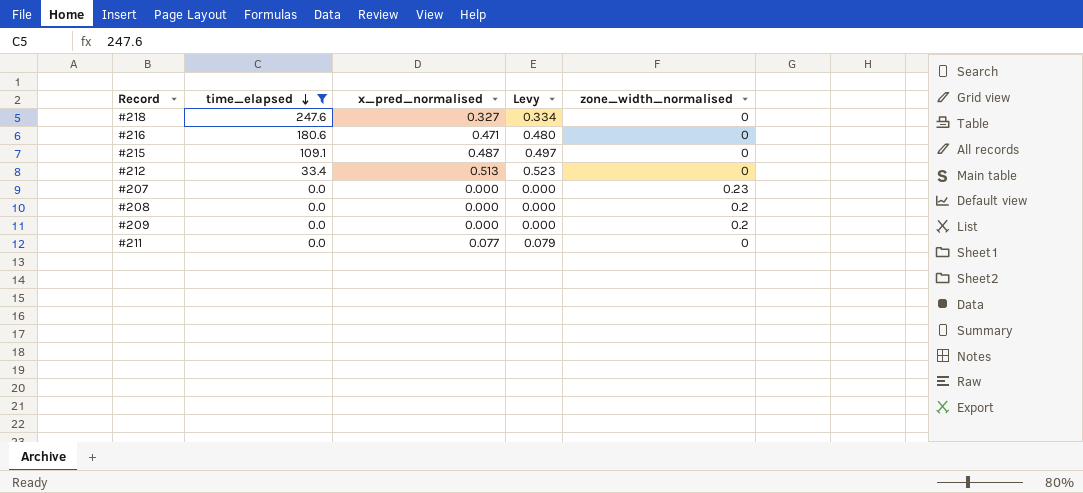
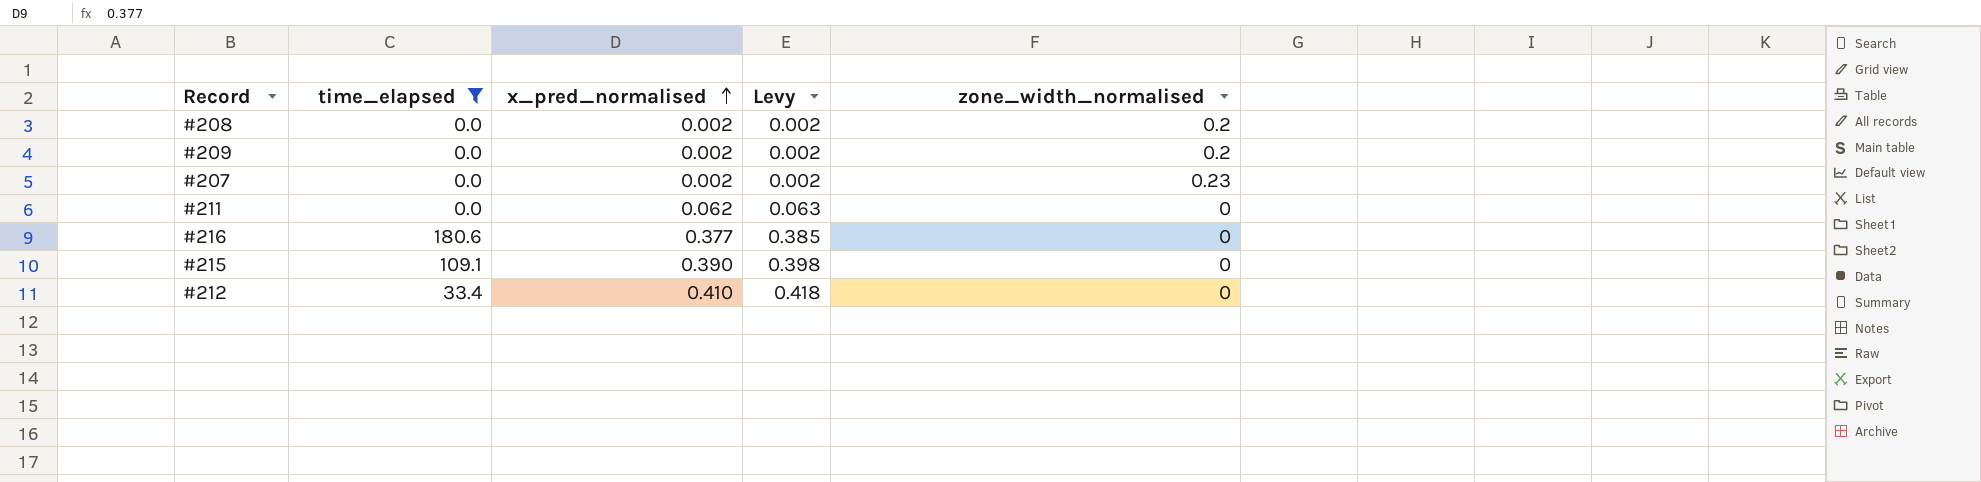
row order: time_elapsed descending -> x_pred_normalised ascending
row #218: 247.6 | 0.327 | 0.334 | 0 -> none
#208 | x_pred_normalised: 0.000 -> 0.002
#208 | Levy: 0.000 -> 0.002
#209 | x_pred_normalised: 0.000 -> 0.002
#209 | Levy: 0.000 -> 0.002
#207 | x_pred_normalised: 0.000 -> 0.002
#207 | Levy: 0.000 -> 0.002
#211 | x_pred_normalised: 0.077 -> 0.062
#211 | Levy: 0.079 -> 0.063
#216 | x_pred_normalised: 0.471 -> 0.377
#216 | Levy: 0.480 -> 0.385
#215 | x_pred_normalised: 0.487 -> 0.390
#215 | Levy: 0.497 -> 0.398
#212 | x_pred_normalised: 0.513 -> 0.410
#212 | Levy: 0.523 -> 0.418

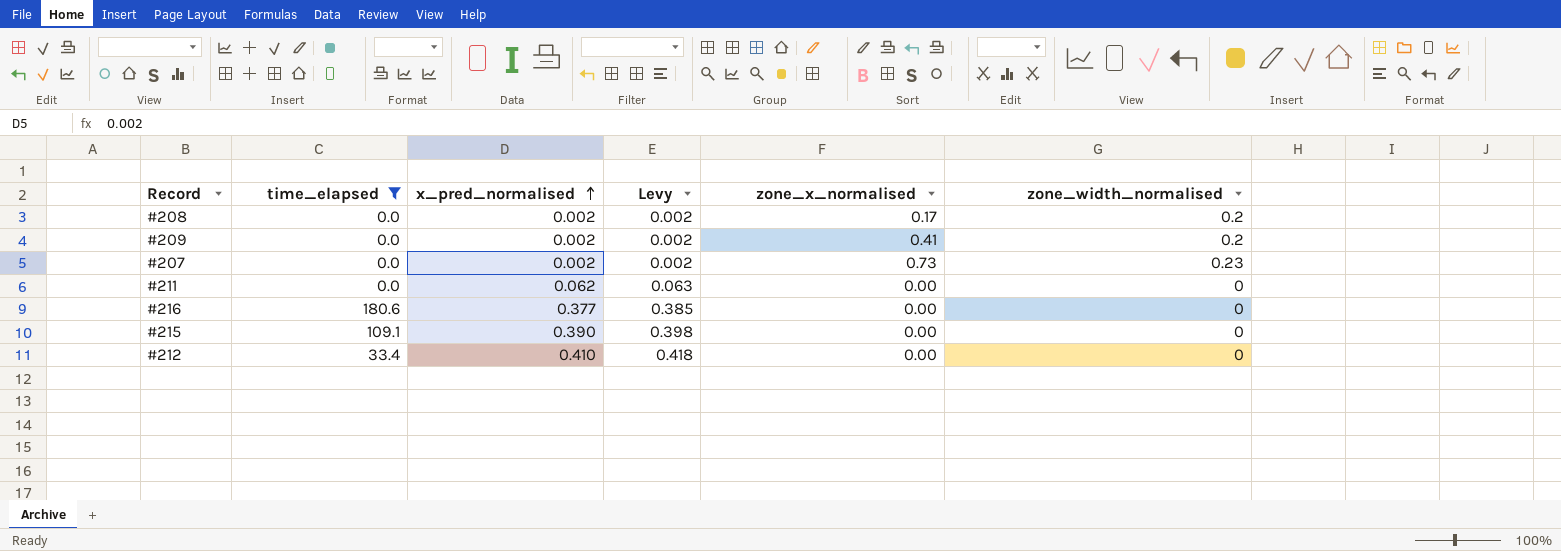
column zone_x_normalised | position: none -> 5

